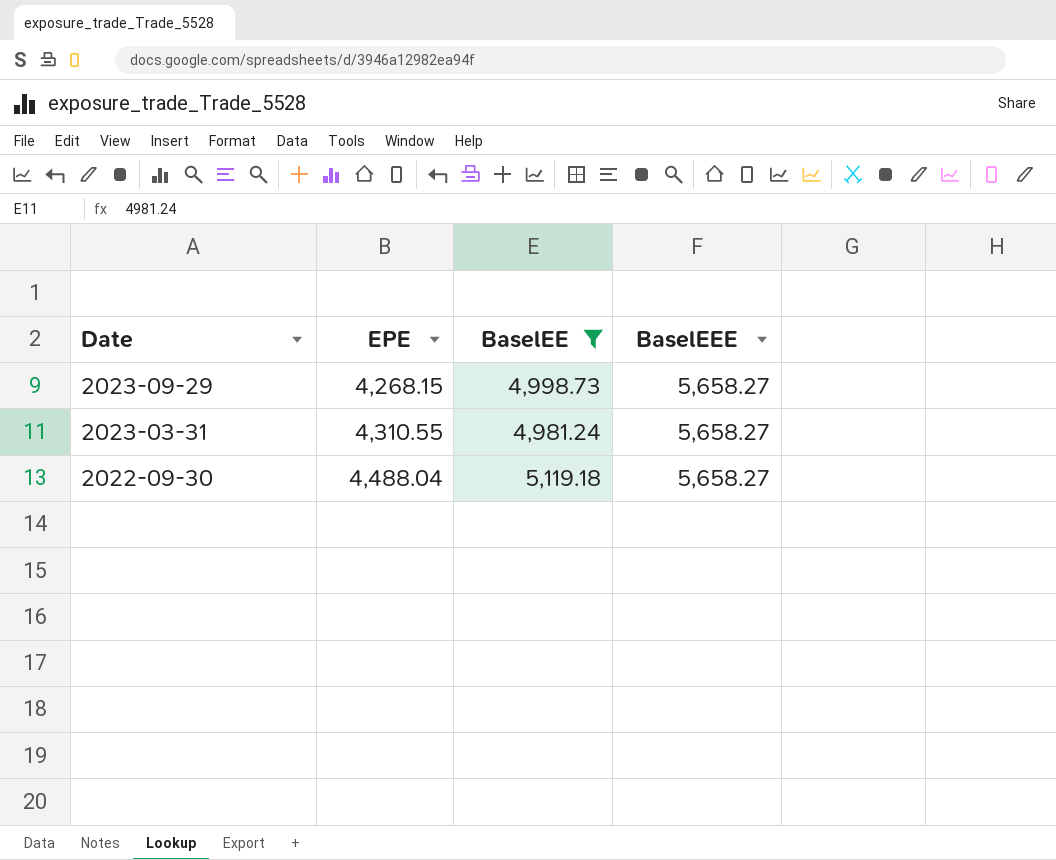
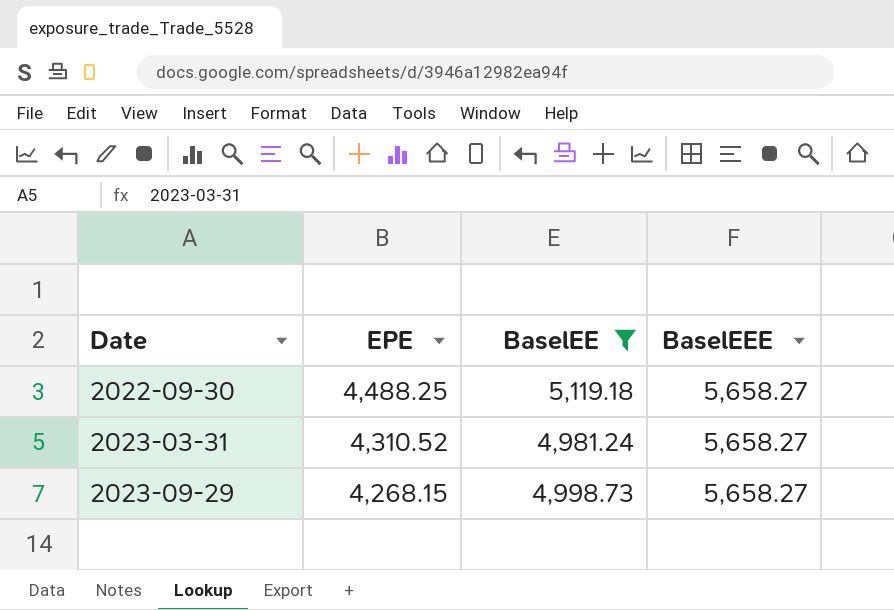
row order: Date descending -> Date ascending
2022-09-30 | EPE: 4,488.04 -> 4,488.25
2023-03-31 | EPE: 4,310.55 -> 4,310.52

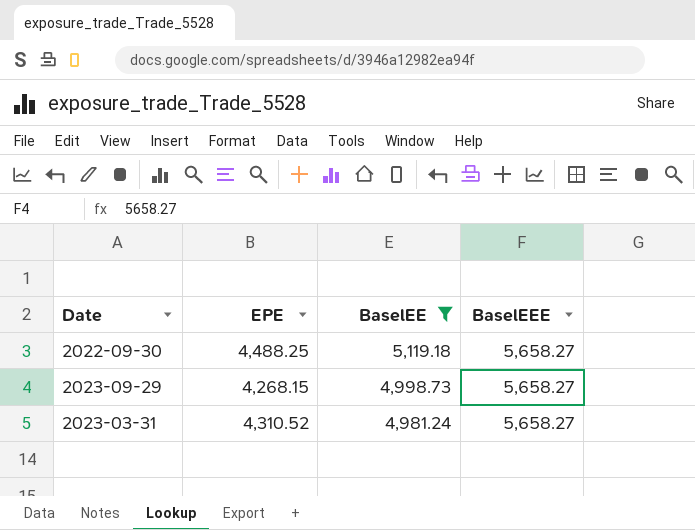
row order: Date ascending -> BaselEE descending

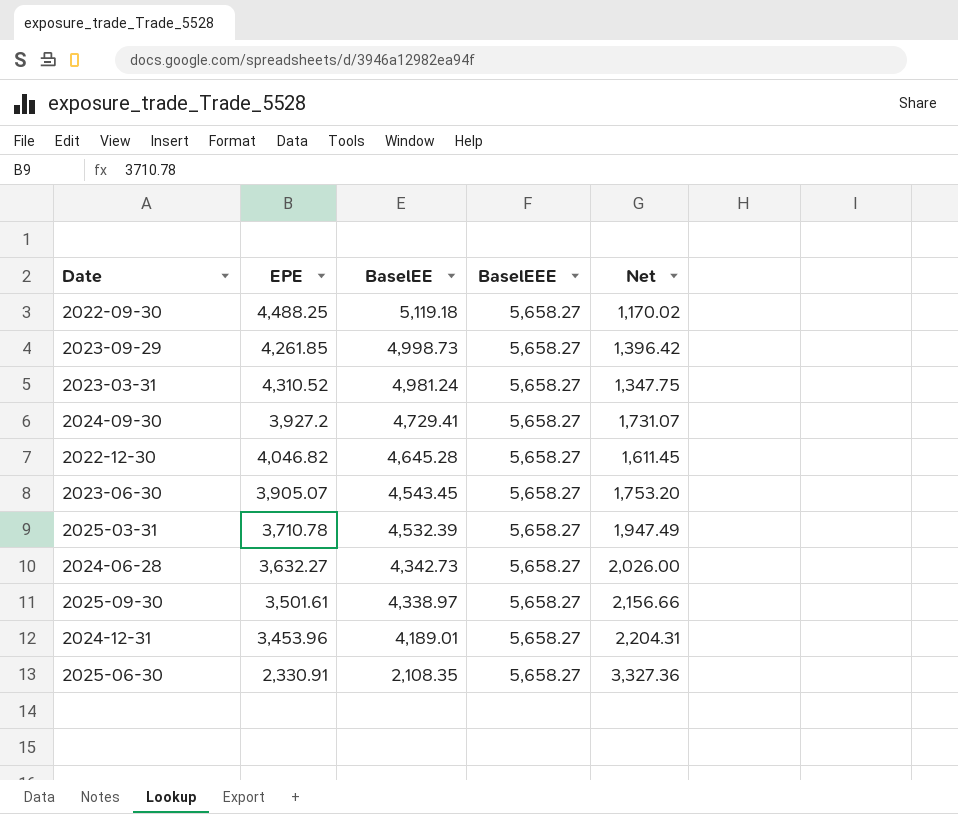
filter: BaselEE >= 4,981.24 -> none
column Net | formula: none -> [BaselEEE] - [EPE]
2023-09-29 | EPE: 4,268.15 -> 4,261.85

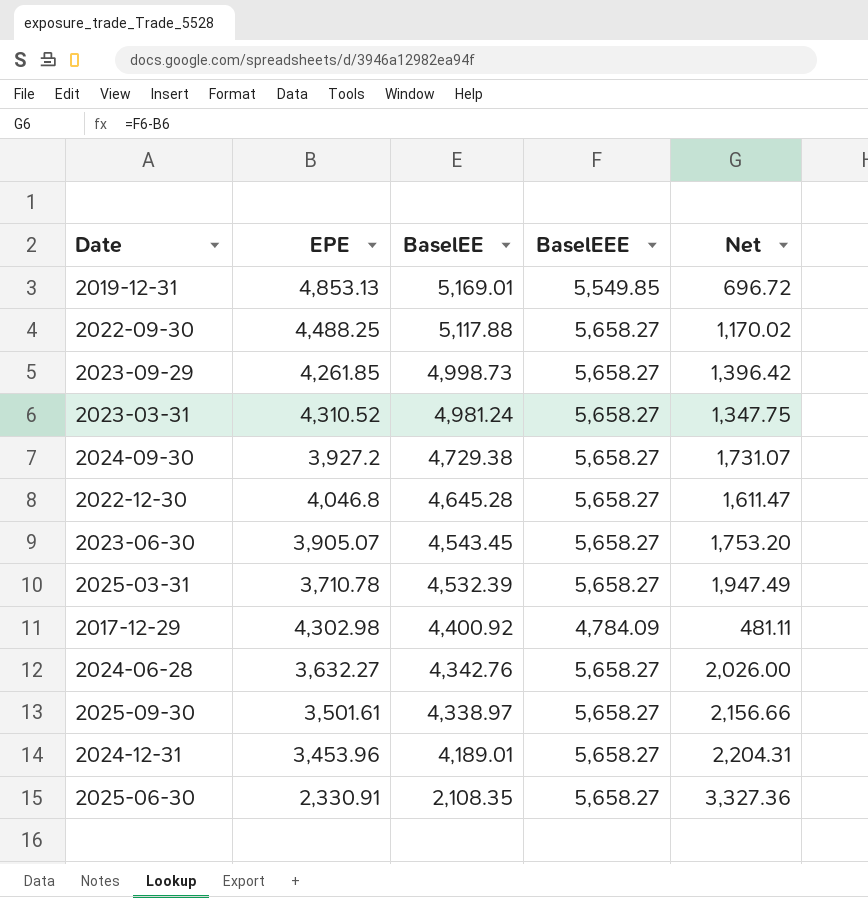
row 2019-12-31: none -> 4,853.13 | 5,169.01 | 5,549.85 | 696.72
2022-09-30 | BaselEE: 5,119.18 -> 5,117.88
2024-09-30 | BaselEE: 4,729.41 -> 4,729.38
2022-12-30 | EPE: 4,046.82 -> 4,046.8
2022-12-30 | Net: 1,611.45 -> 1,611.47
row 2017-12-29: none -> 4,302.98 | 4,400.92 | 4,784.09 | 481.11
2024-06-28 | BaselEE: 4,342.73 -> 4,342.76

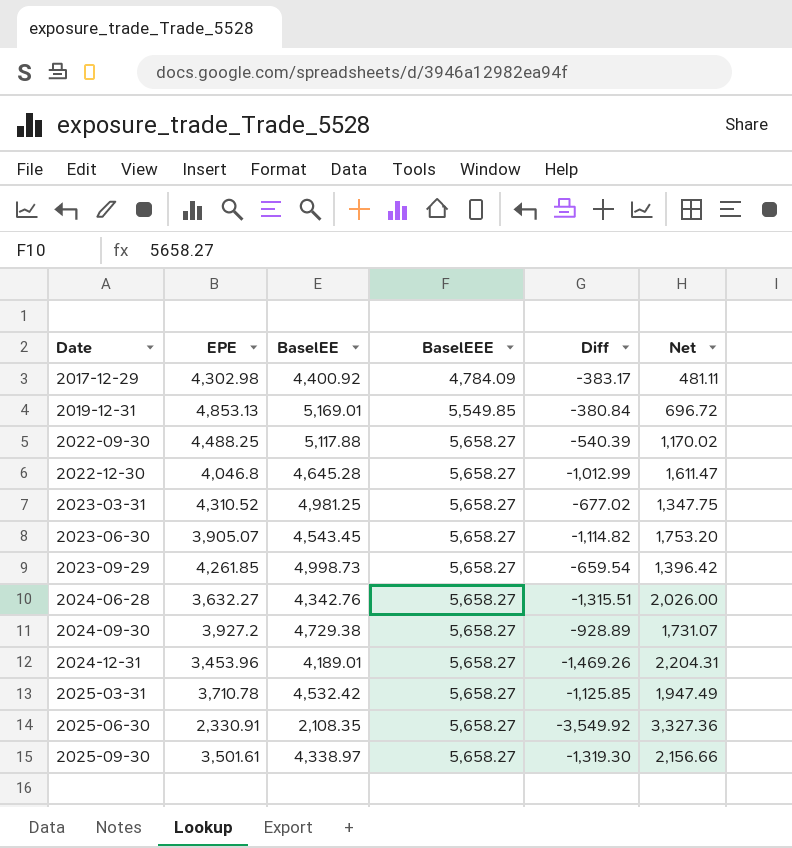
row order: BaselEE descending -> Date ascending
column Diff | formula: none -> [BaselEE] - [BaselEEE]
2023-03-31 | BaselEE: 4,981.24 -> 4,981.25
2025-03-31 | BaselEE: 4,532.39 -> 4,532.42

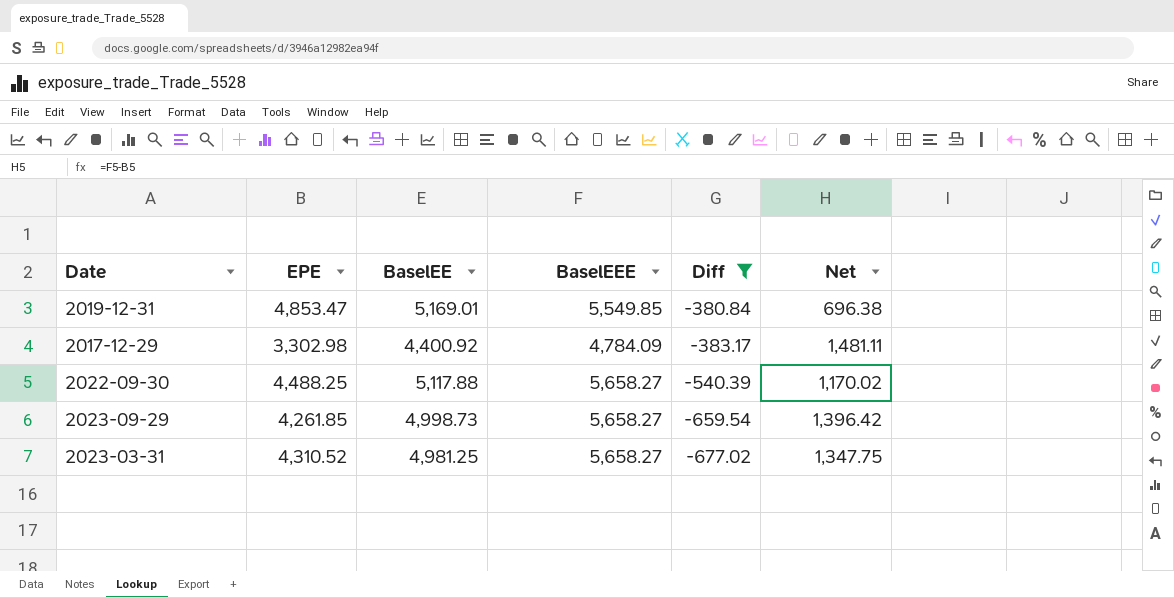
filter: none -> Diff >= -677.02
row order: Date ascending -> Diff descending
2019-12-31 | EPE: 4,853.13 -> 4,853.47
2019-12-31 | Net: 696.72 -> 696.38
2017-12-29 | EPE: 4,302.98 -> 3,302.98
2017-12-29 | Net: 481.11 -> 1,481.11

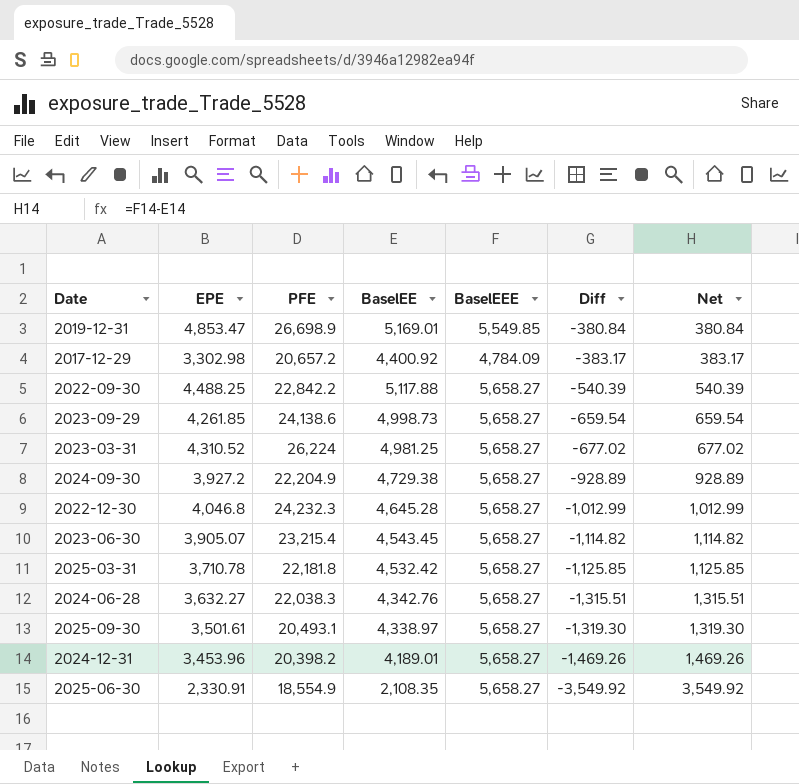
filter: Diff >= -677.02 -> none
column PFE | position: none -> 3
column Net | formula: [BaselEEE] - [EPE] -> [BaselEEE] - [BaselEE]

